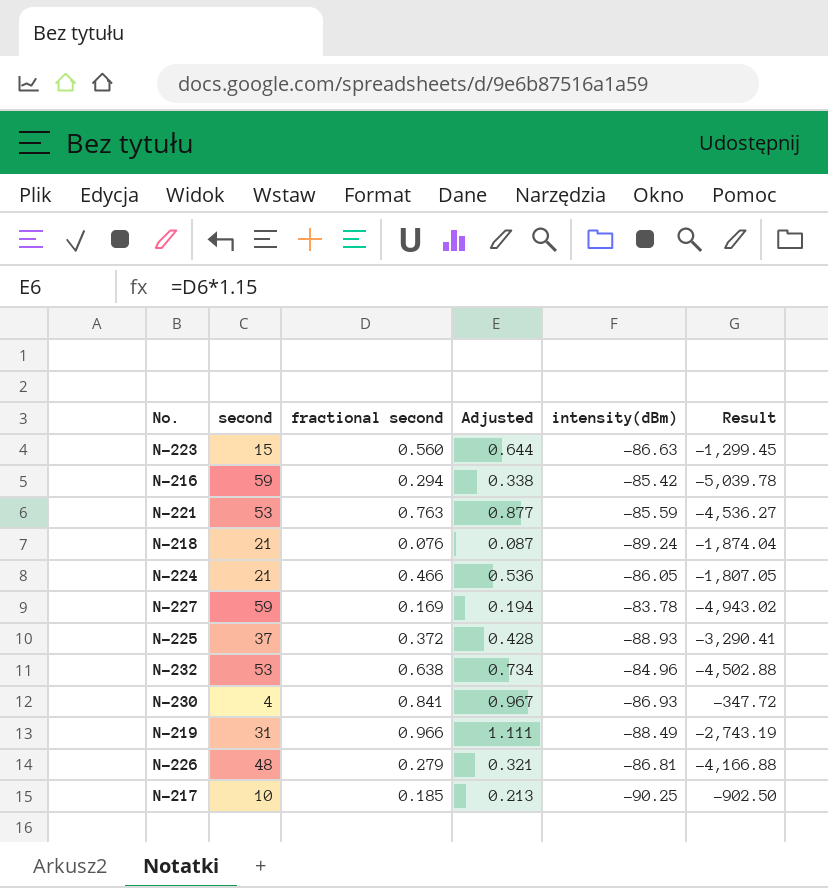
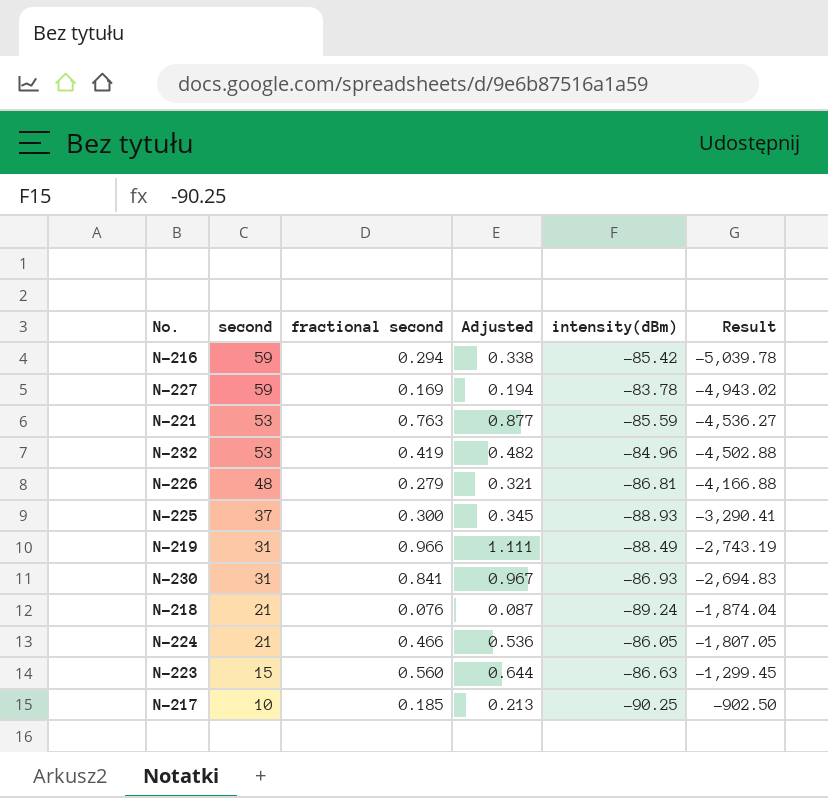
row order: none -> second descending
N-232 | fractional second: 0.638 -> 0.419
N-232 | Adjusted: 0.734 -> 0.482
N-225 | fractional second: 0.372 -> 0.300
N-225 | Adjusted: 0.428 -> 0.345
N-230 | second: 4 -> 31
N-230 | Result: -347.72 -> -2,694.83

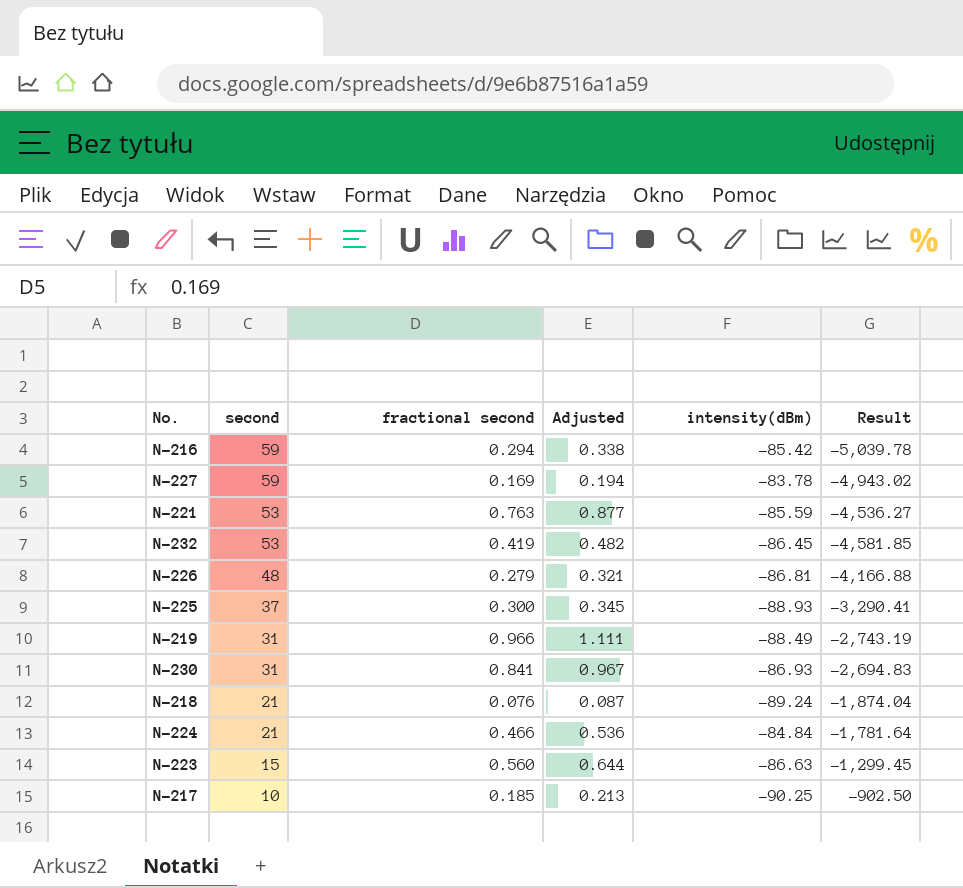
N-232 | intensity(dBm): -84.96 -> -86.45
N-232 | Result: -4,502.88 -> -4,581.85
N-224 | intensity(dBm): -86.05 -> -84.84
N-224 | Result: -1,807.05 -> -1,781.64

